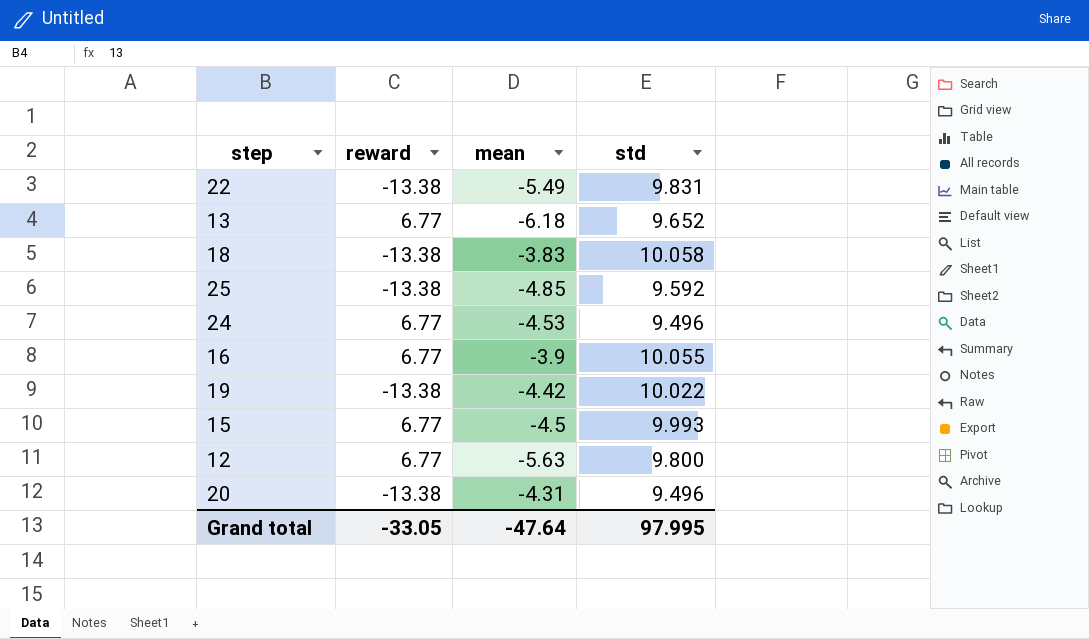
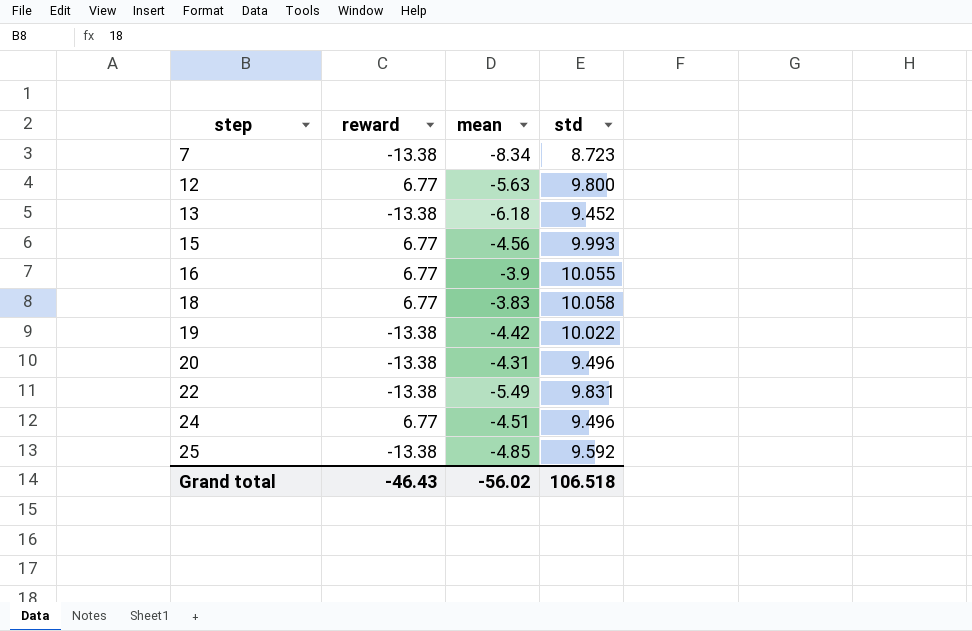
row order: none -> step ascending
row 7: none -> -13.38 | -8.34 | 8.723
13 | reward: 6.77 -> -13.38
13 | std: 9.652 -> 9.452
15 | mean: -4.5 -> -4.56
18 | reward: -13.38 -> 6.77
24 | mean: -4.53 -> -4.51
Grand total | reward: -33.05 -> -46.43
Grand total | mean: -47.64 -> -56.02
Grand total | std: 97.995 -> 106.518

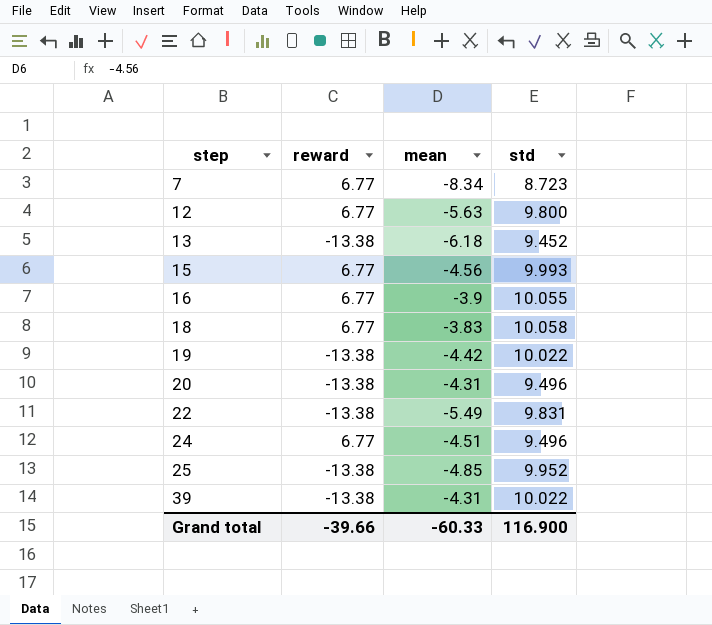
7 | reward: -13.38 -> 6.77
25 | std: 9.592 -> 9.952
row 39: none -> -13.38 | -4.31 | 10.022
Grand total | reward: -46.43 -> -39.66
Grand total | mean: -56.02 -> -60.33
Grand total | std: 106.518 -> 116.900

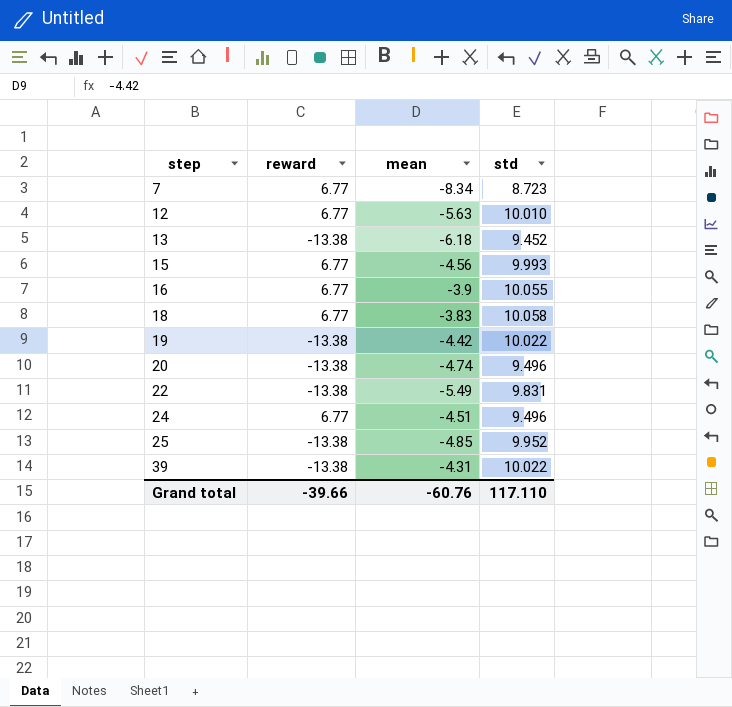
12 | std: 9.800 -> 10.010
20 | mean: -4.31 -> -4.74
Grand total | mean: -60.33 -> -60.76
Grand total | std: 116.900 -> 117.110

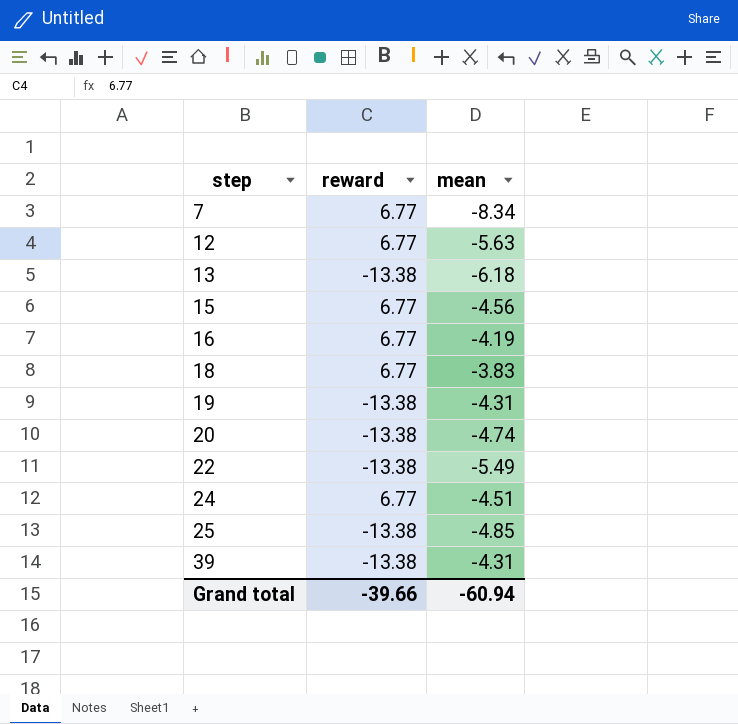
column std | position: 4 -> none
16 | mean: -3.9 -> -4.19
19 | mean: -4.42 -> -4.31
Grand total | mean: -60.76 -> -60.94

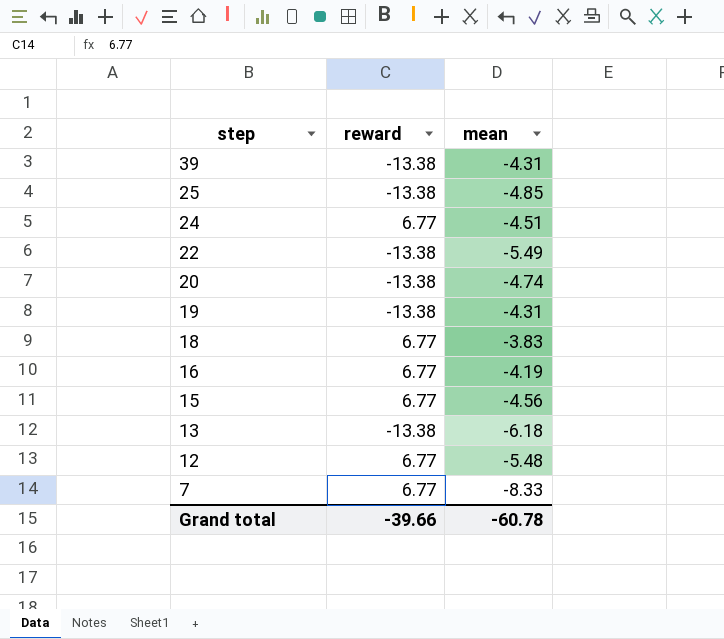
row order: step ascending -> step descending
12 | mean: -5.63 -> -5.48
7 | mean: -8.34 -> -8.33
Grand total | mean: -60.94 -> -60.78

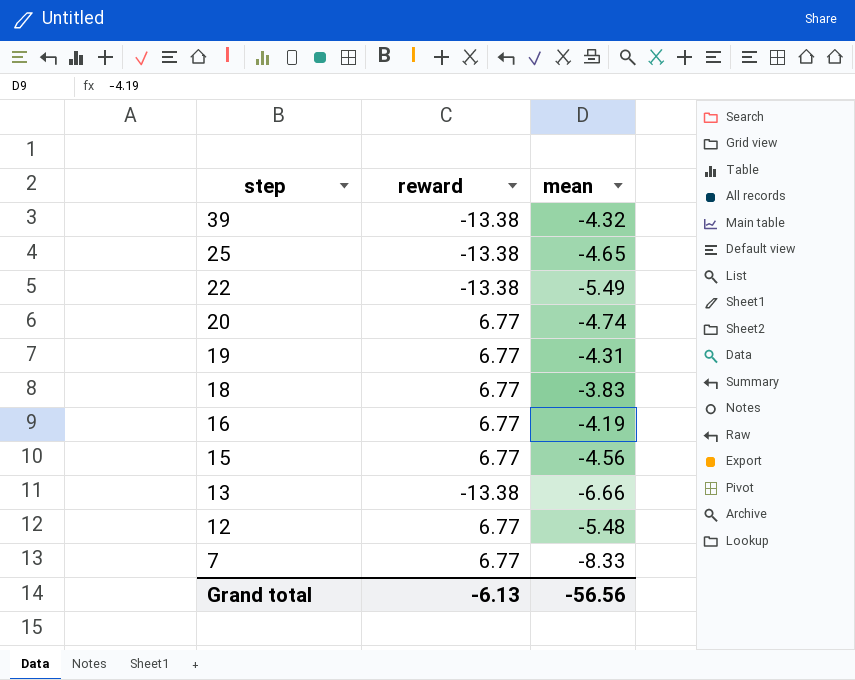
row 24: 6.77 | -4.51 -> none
39 | mean: -4.31 -> -4.32
25 | mean: -4.85 -> -4.65
20 | reward: -13.38 -> 6.77
19 | reward: -13.38 -> 6.77
13 | mean: -6.18 -> -6.66
Grand total | reward: -39.66 -> -6.13
Grand total | mean: -60.78 -> -56.56

